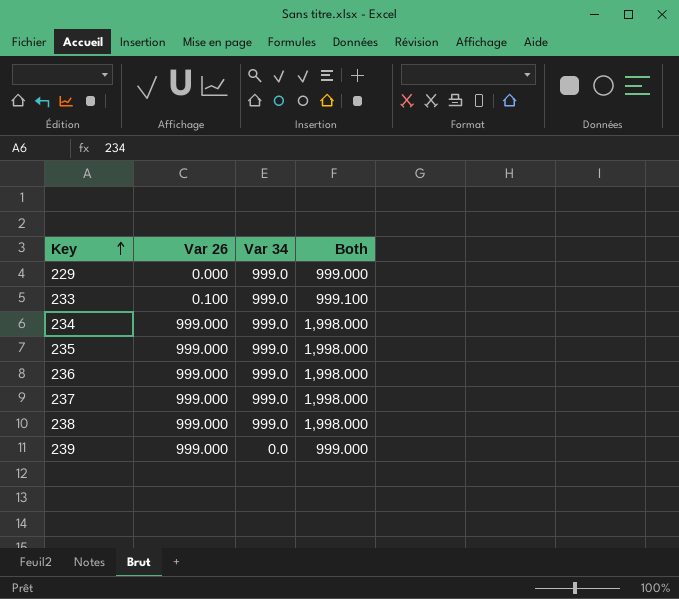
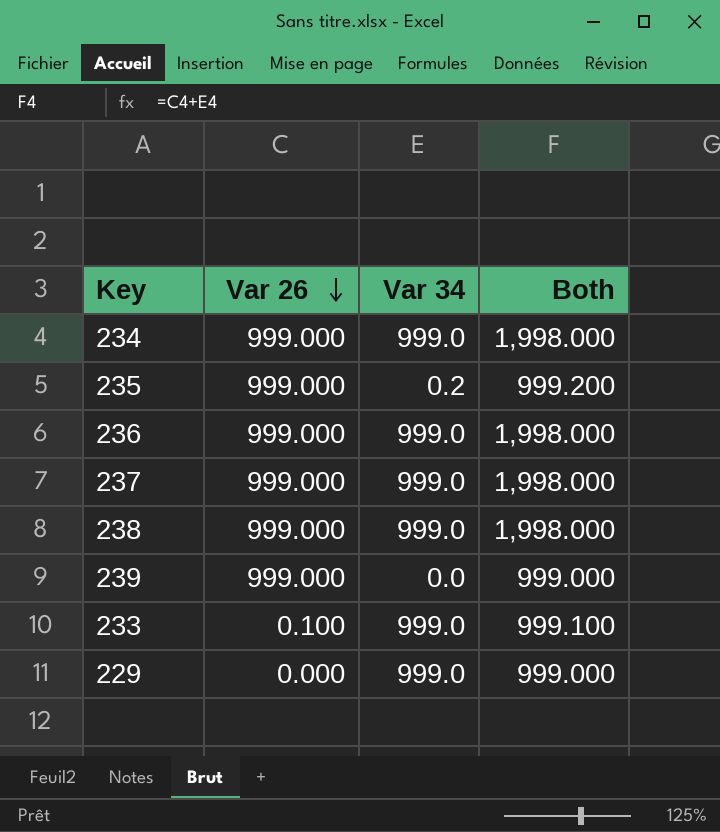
row order: Key ascending -> Var 26 descending
235 | Var 34: 999.0 -> 0.2
235 | Both: 1,998.000 -> 999.200

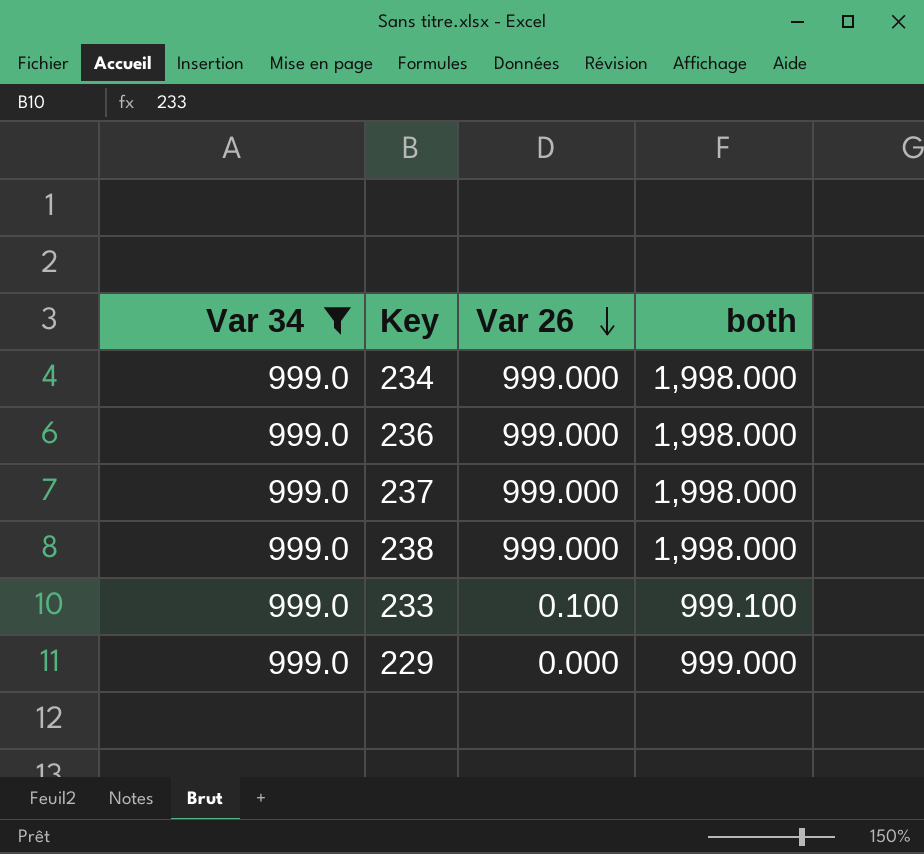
filter: none -> Var 34 = 999.0
column Var 34 | position: 3 -> 1
column name: Both -> both

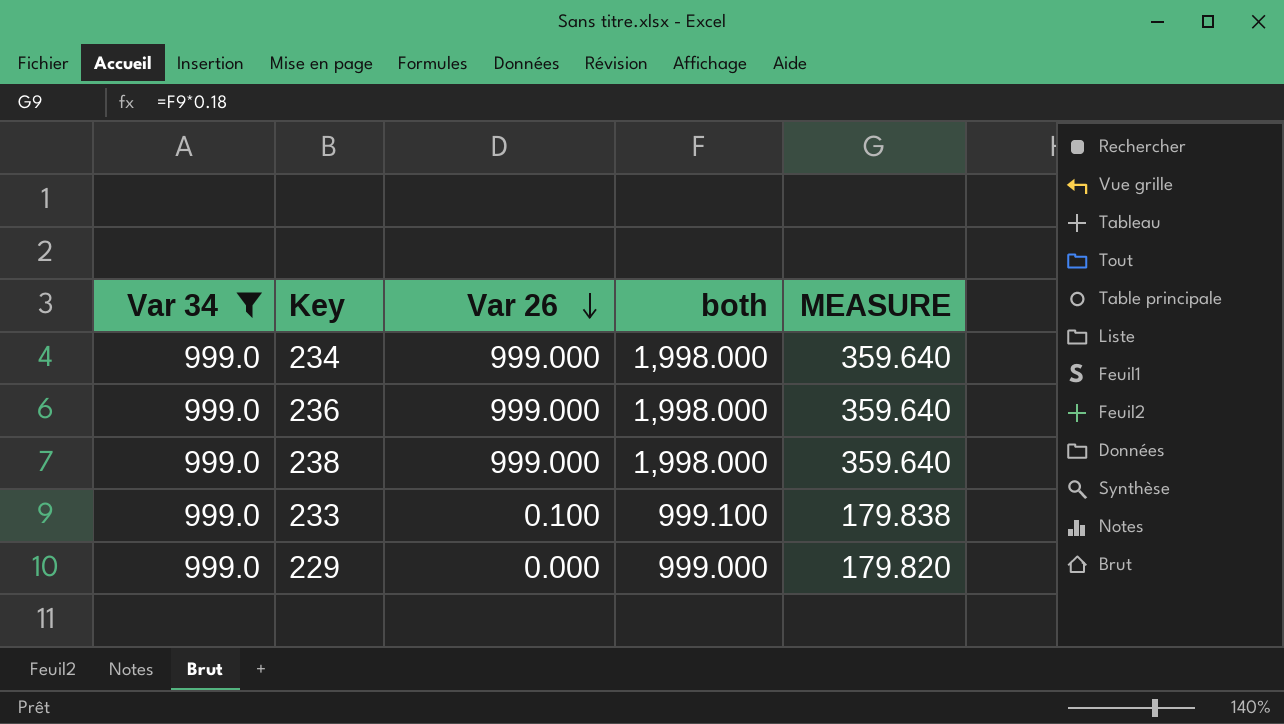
column MEASURE | formula: none -> [both] * 0.18
row 237: 999.0 | 999.000 | 1,998.000 -> none

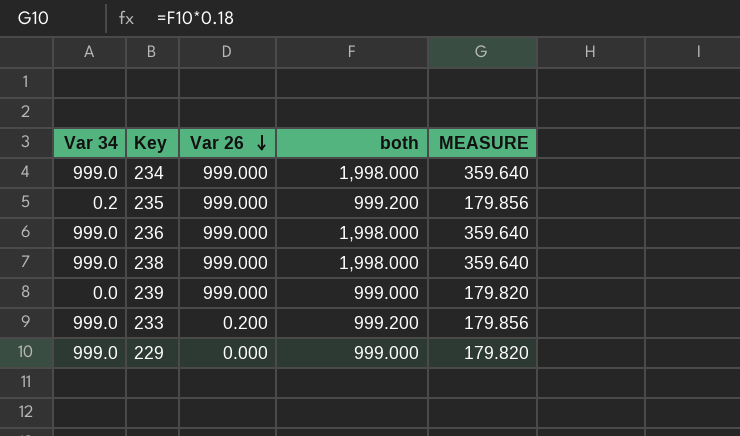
filter: Var 34 = 999.0 -> none
233 | Var 26: 0.100 -> 0.200
233 | both: 999.100 -> 999.200
233 | MEASURE: 179.838 -> 179.856

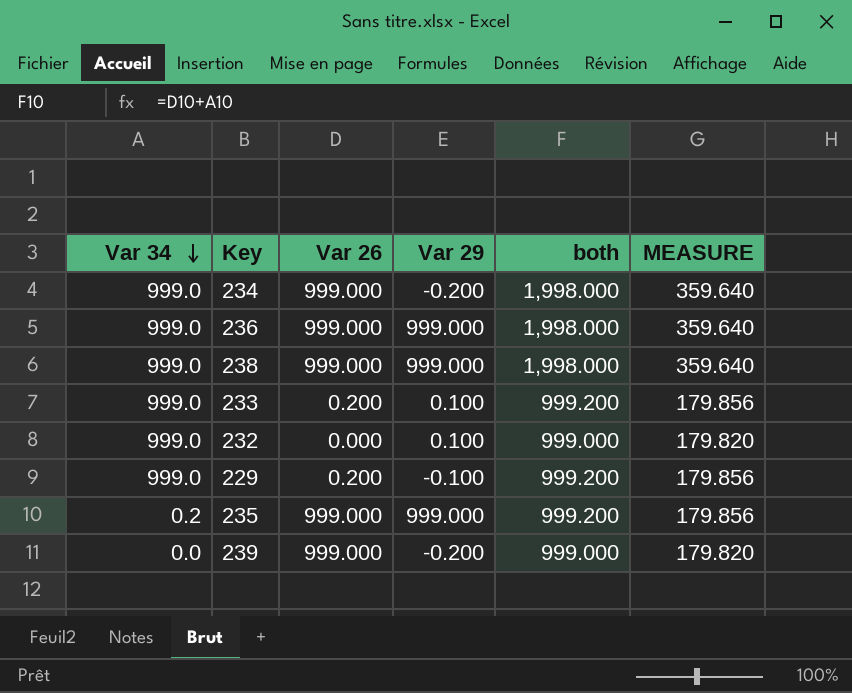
row order: Var 26 descending -> Var 34 descending
column Var 29 | position: none -> 4
row 232: none -> 999.0 | 0.000 | 0.100 | 999.000 | 179.820
229 | Var 26: 0.000 -> 0.200
229 | both: 999.000 -> 999.200
229 | MEASURE: 179.820 -> 179.856

